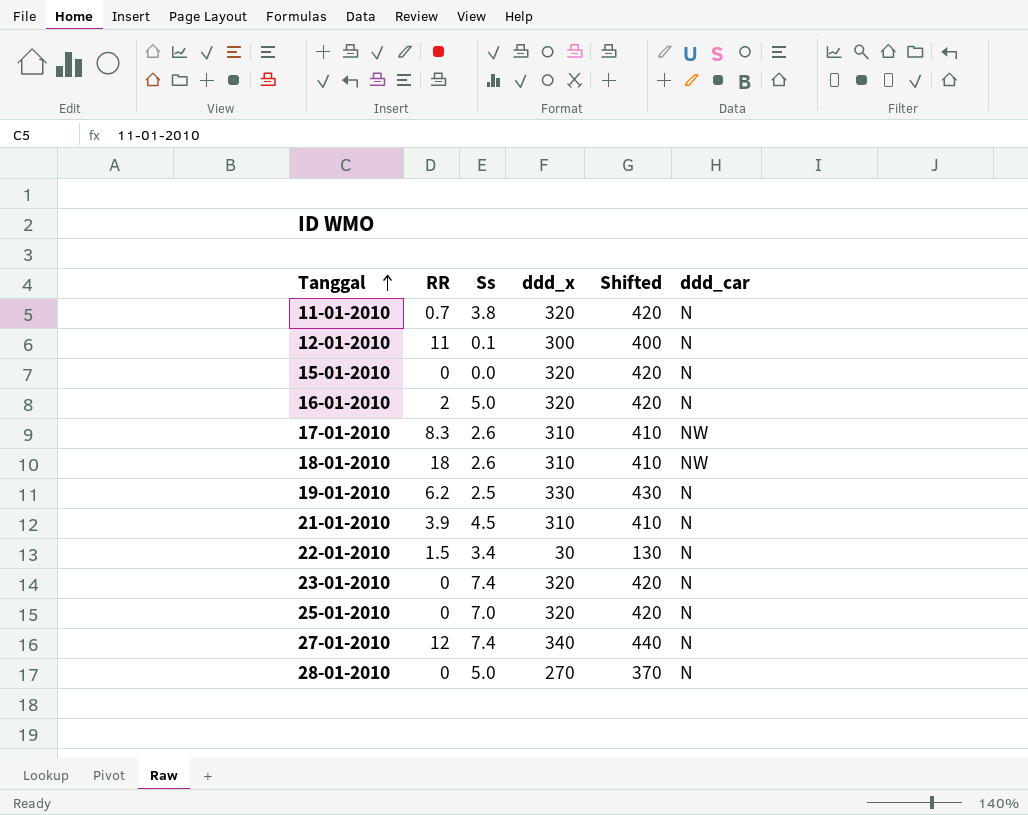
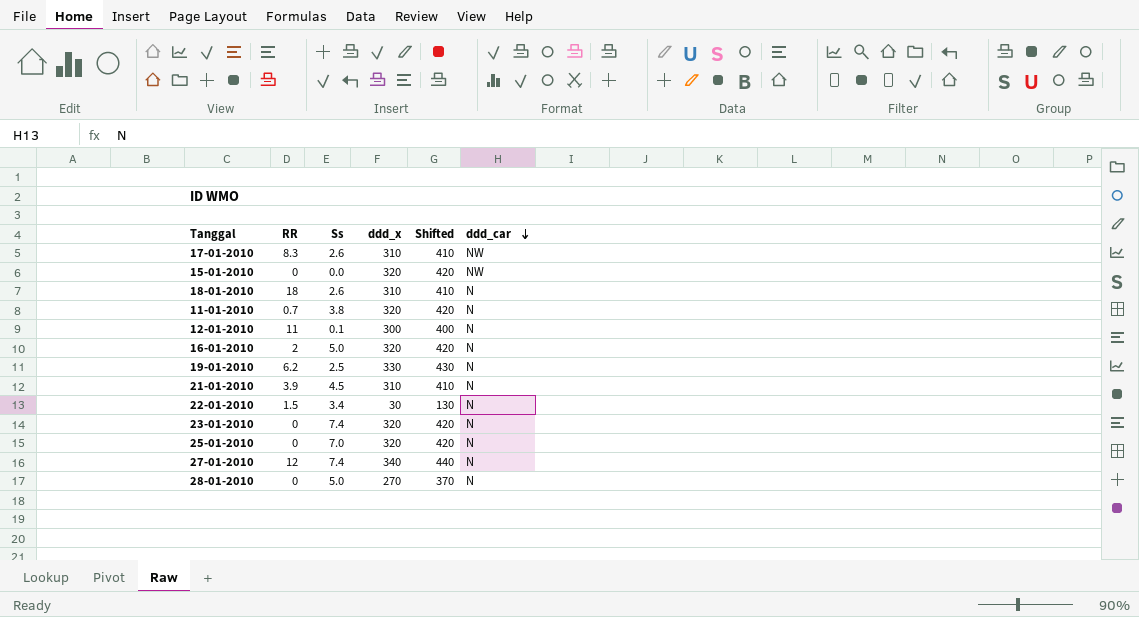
row order: Tanggal ascending -> ddd_car descending
15-01-2010 | ddd_car: N -> NW
18-01-2010 | ddd_car: NW -> N

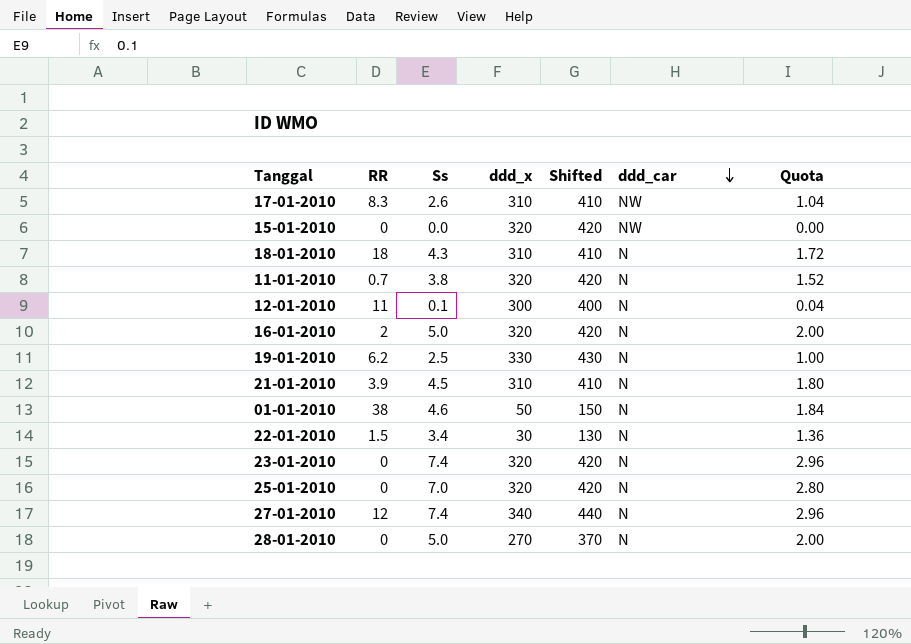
column Quota | formula: none -> [Ss] * 0.4
18-01-2010 | Ss: 2.6 -> 4.3
row 01-01-2010: none -> 38 | 4.6 | 50 | 150 | N | 1.84

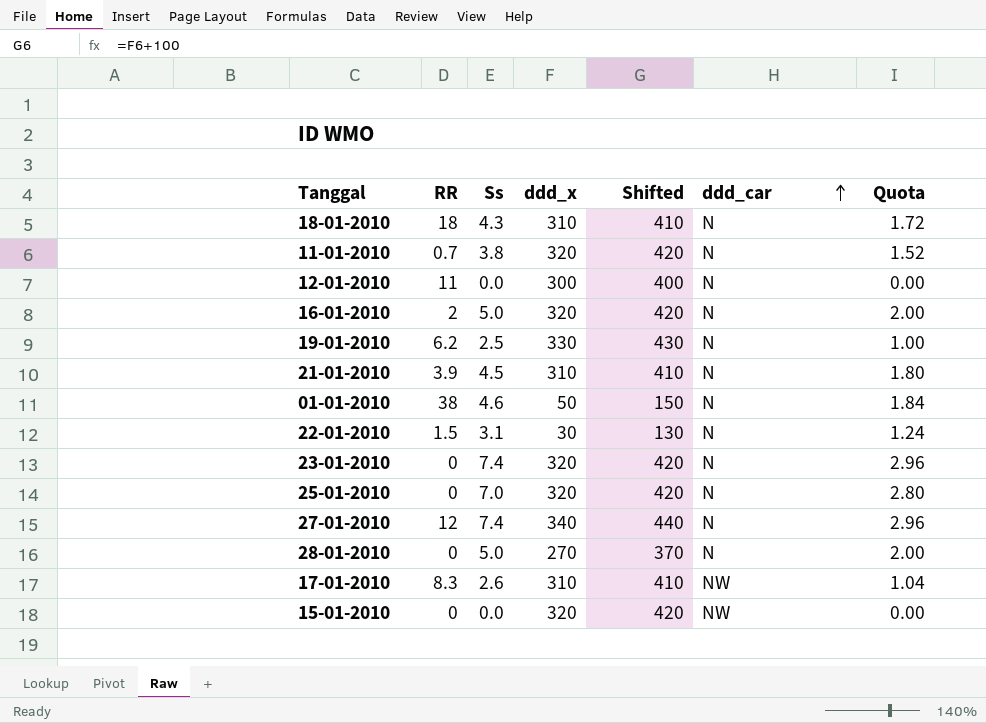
row order: ddd_car descending -> ddd_car ascending
12-01-2010 | Ss: 0.1 -> 0.0
12-01-2010 | Quota: 0.04 -> 0.00
22-01-2010 | Ss: 3.4 -> 3.1
22-01-2010 | Quota: 1.36 -> 1.24

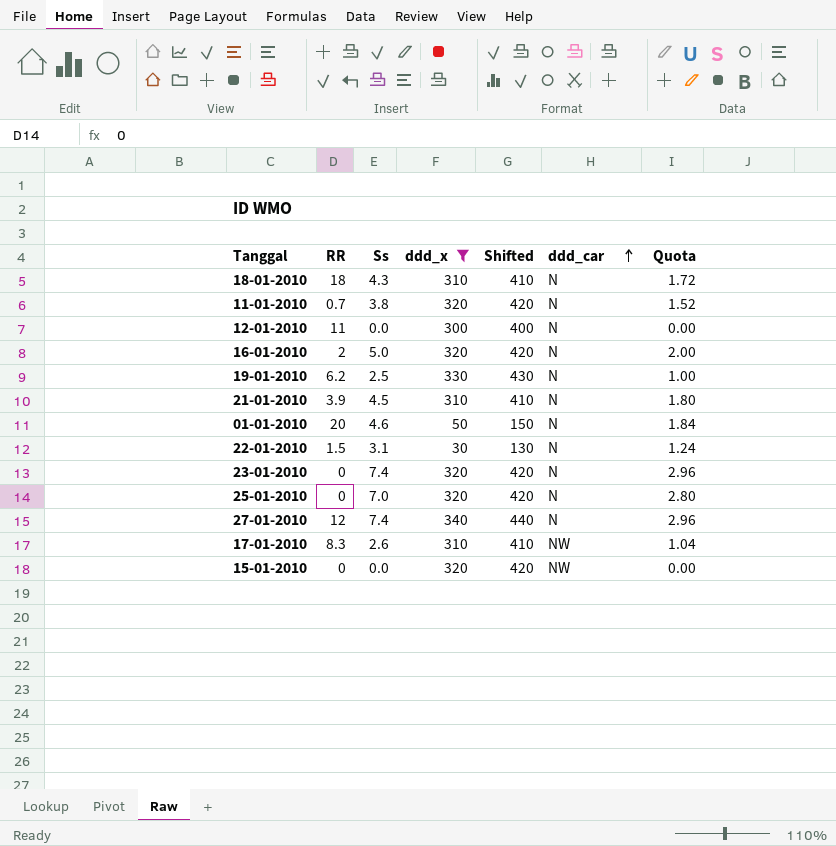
filter: none -> ddd_x != 270
01-01-2010 | RR: 38 -> 20

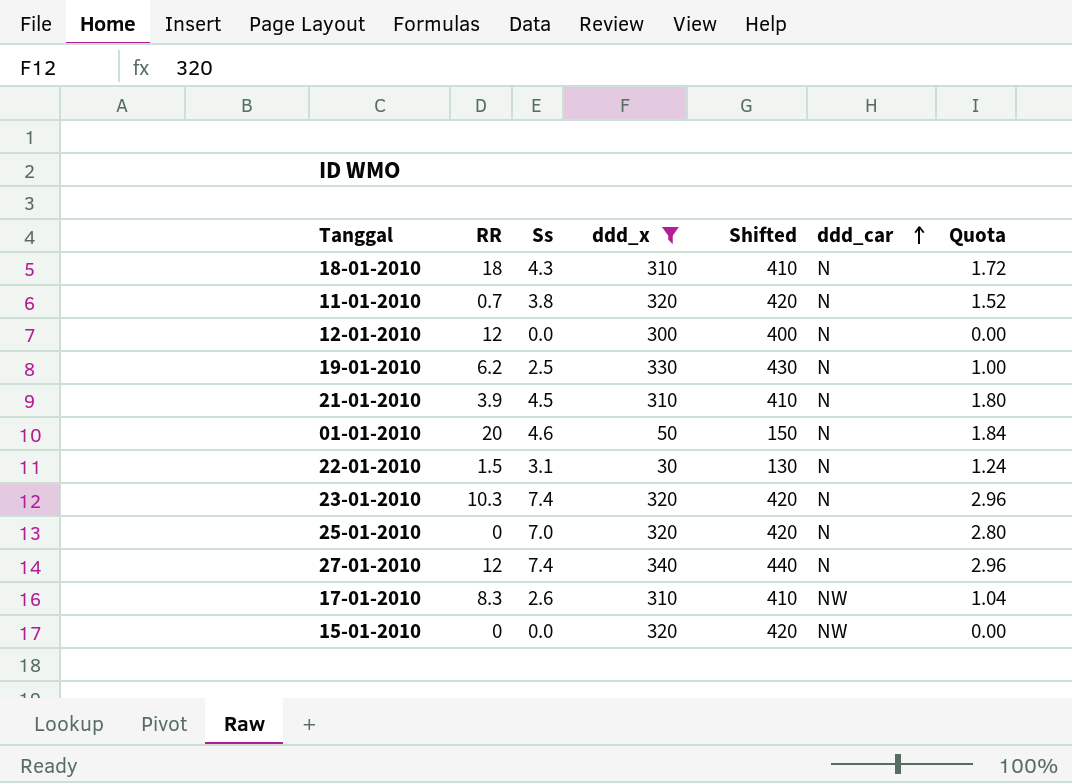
row 16-01-2010: 2 | 5.0 | 320 | 420 | N | 2.00 -> none
12-01-2010 | RR: 11 -> 12
23-01-2010 | RR: 0 -> 10.3

